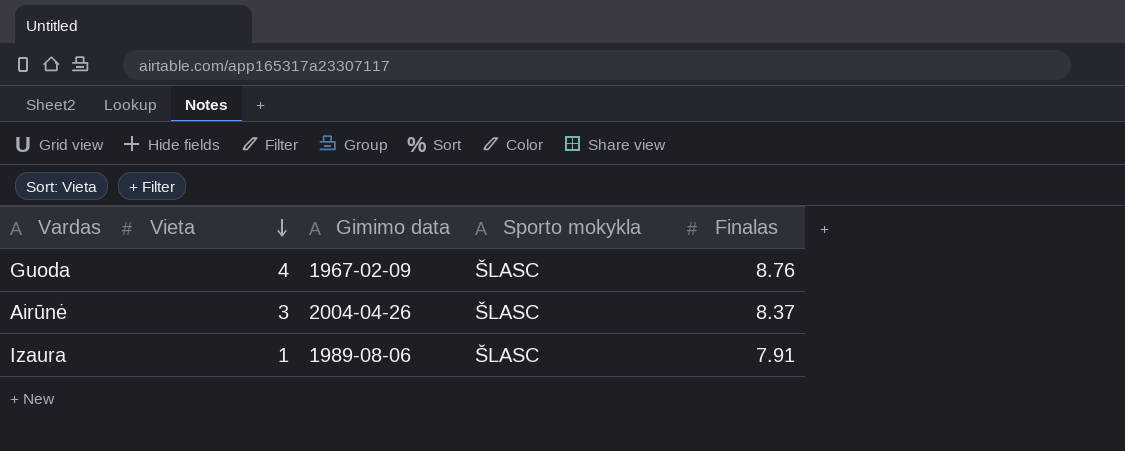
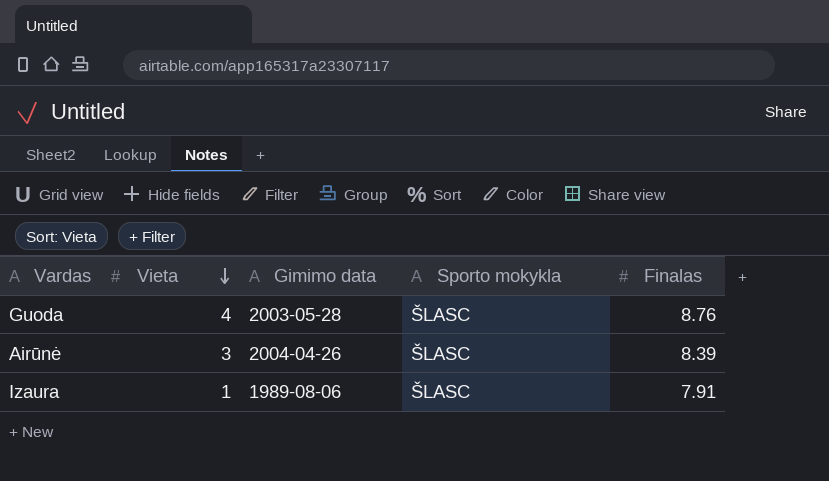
Guoda | Gimimo data: 1967-02-09 -> 2003-05-28
Airūnė | Finalas: 8.37 -> 8.39

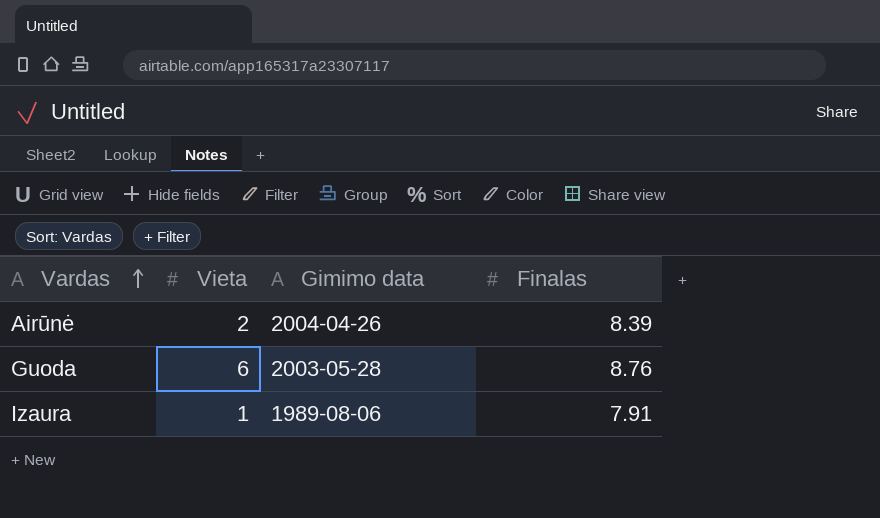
row order: Vieta descending -> Vardas ascending
column Sporto mokykla | position: 4 -> none
Airūnė | Vieta: 3 -> 2
Guoda | Vieta: 4 -> 6

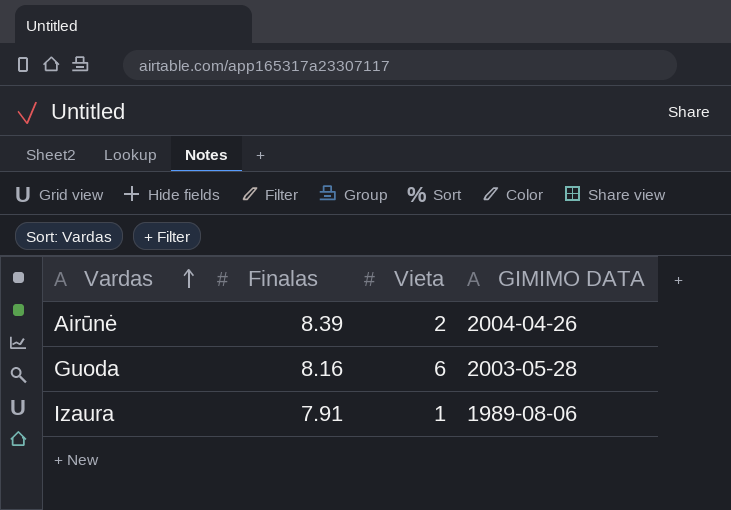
column Finalas | position: 4 -> 2
column name: Gimimo data -> GIMIMO DATA
Guoda | Finalas: 8.76 -> 8.16

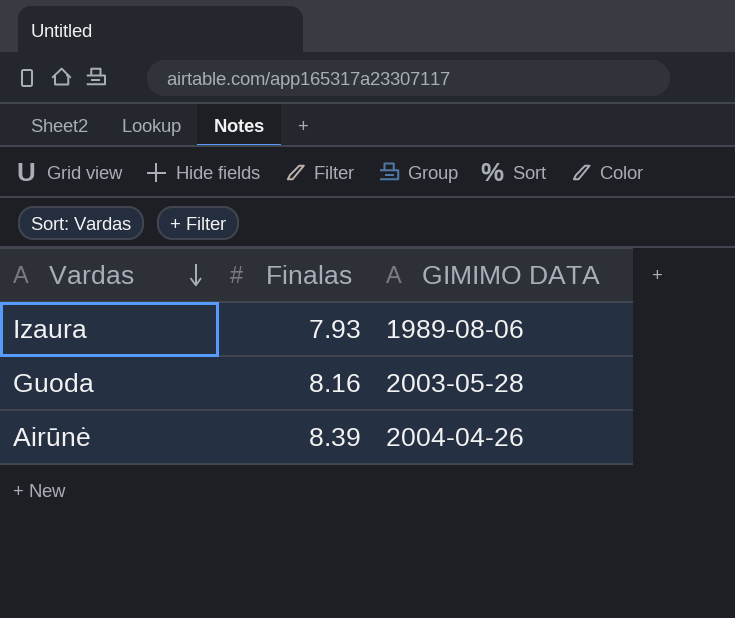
row order: Vardas ascending -> Vardas descending
column Vieta | position: 3 -> none
Izaura | Finalas: 7.91 -> 7.93

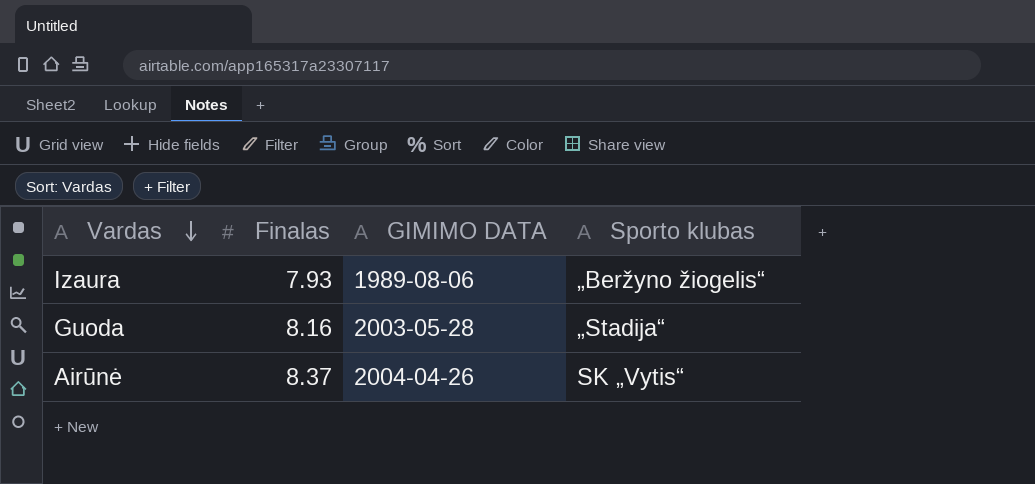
column Sporto klubas | position: none -> 4
Airūnė | Finalas: 8.39 -> 8.37

